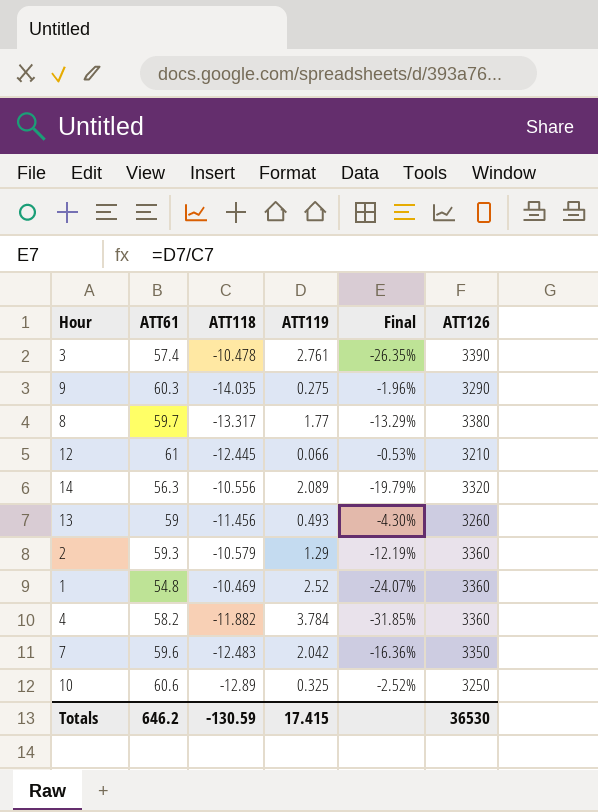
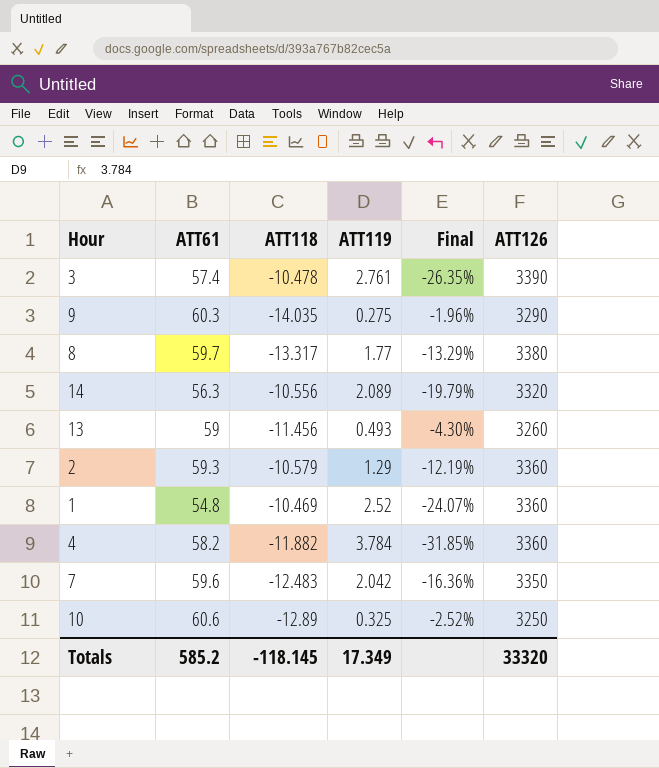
row 12: 61 | -12.445 | 0.066 | -0.53% | 3210 -> none
Totals | ATT61: 646.2 -> 585.2
Totals | ATT118: -130.59 -> -118.145
Totals | ATT119: 17.415 -> 17.349
Totals | ATT126: 36530 -> 33320

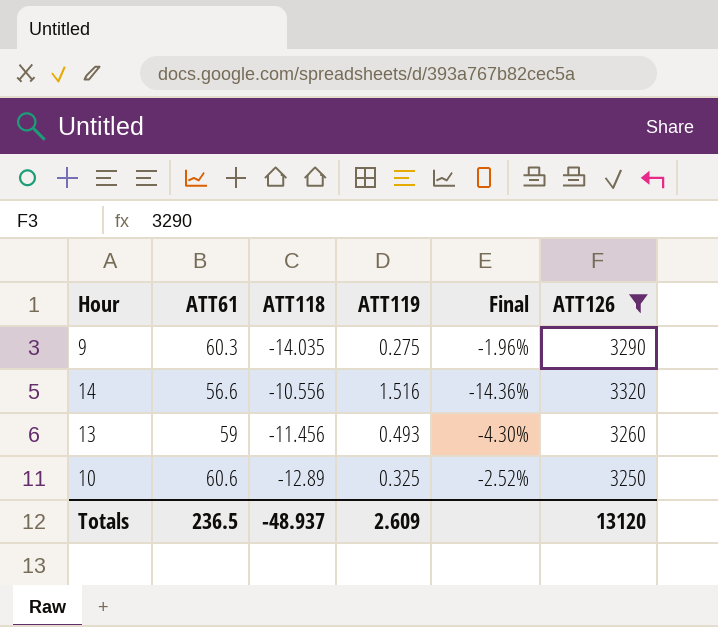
filter: none -> ATT126 <= 3320
14 | ATT61: 56.3 -> 56.6
14 | ATT119: 2.089 -> 1.516
14 | Final: -19.79% -> -14.36%
Totals | ATT61: 585.2 -> 236.5
Totals | ATT118: -118.145 -> -48.937
Totals | ATT119: 17.349 -> 2.609
Totals | ATT126: 33320 -> 13120

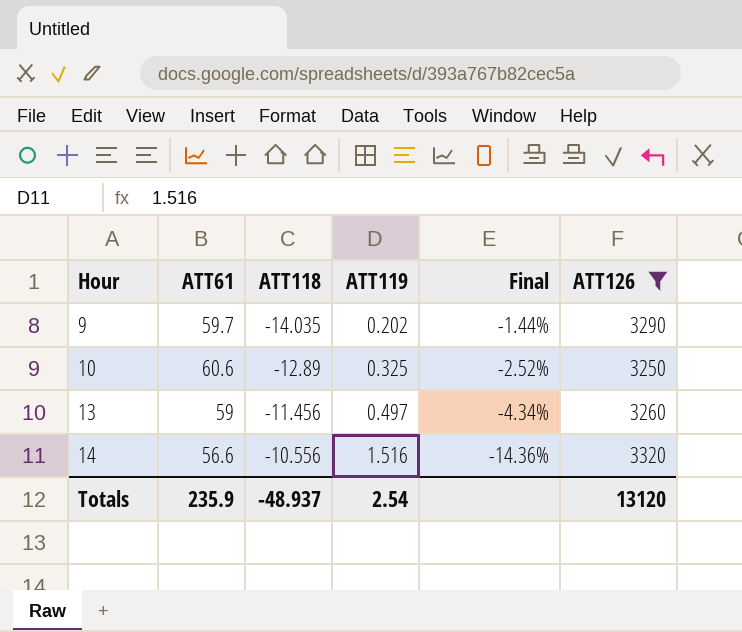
row order: none -> Hour ascending
9 | ATT61: 60.3 -> 59.7
9 | ATT119: 0.275 -> 0.202
9 | Final: -1.96% -> -1.44%
13 | ATT119: 0.493 -> 0.497
13 | Final: -4.30% -> -4.34%
Totals | ATT61: 236.5 -> 235.9
Totals | ATT119: 2.609 -> 2.54

